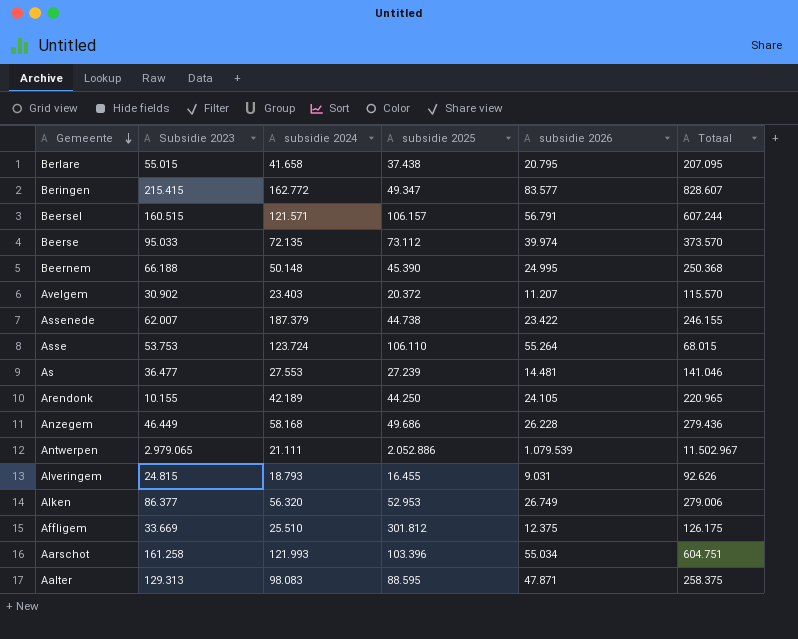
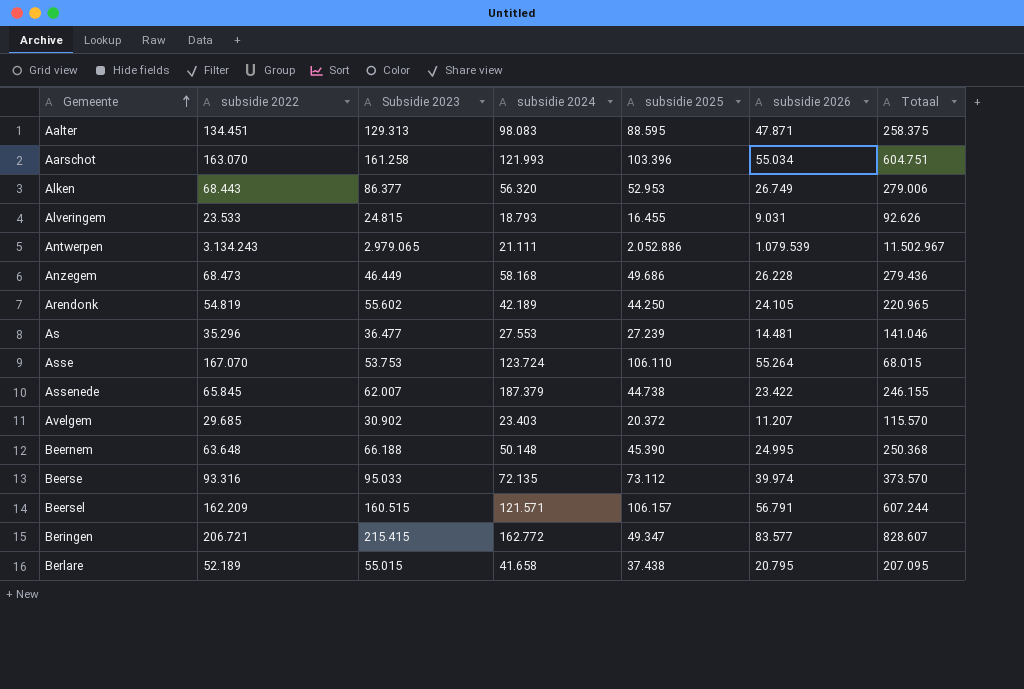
row order: Gemeente descending -> Gemeente ascending
column subsidie 2022 | position: none -> 2
row Affligem: 33.669 | 25.510 | 301.812 | 12.375 | 126.175 -> none
Arendonk | Subsidie 2023: 10.155 -> 55.602

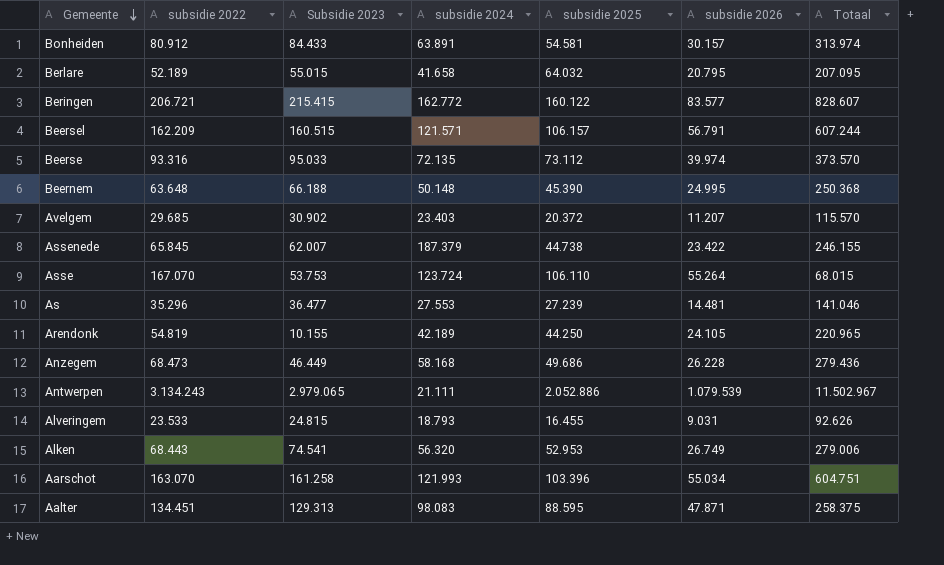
row order: Gemeente ascending -> Gemeente descending
row Bonheiden: none -> 80.912 | 84.433 | 63.891 | 54.581 | 30.157 | 313.974
Berlare | subsidie 2025: 37.438 -> 64.032
Beringen | subsidie 2025: 49.347 -> 160.122
Arendonk | Subsidie 2023: 55.602 -> 10.155
Alken | Subsidie 2023: 86.377 -> 74.541

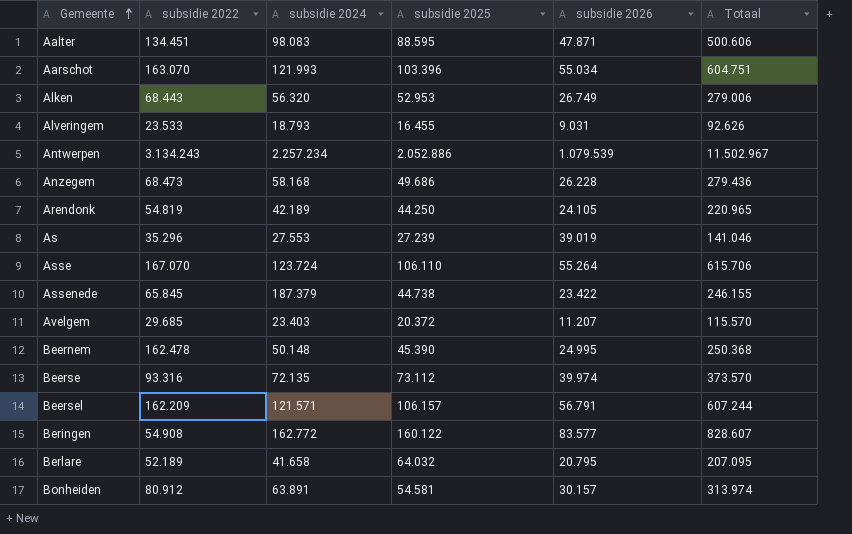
row order: Gemeente descending -> Gemeente ascending
column Subsidie 2023 | position: 3 -> none
Aalter | Totaal: 258.375 -> 500.606
Antwerpen | subsidie 2024: 21.111 -> 2.257.234
As | subsidie 2026: 14.481 -> 39.019
Asse | Totaal: 68.015 -> 615.706
Beernem | subsidie 2022: 63.648 -> 162.478
Beringen | subsidie 2022: 206.721 -> 54.908

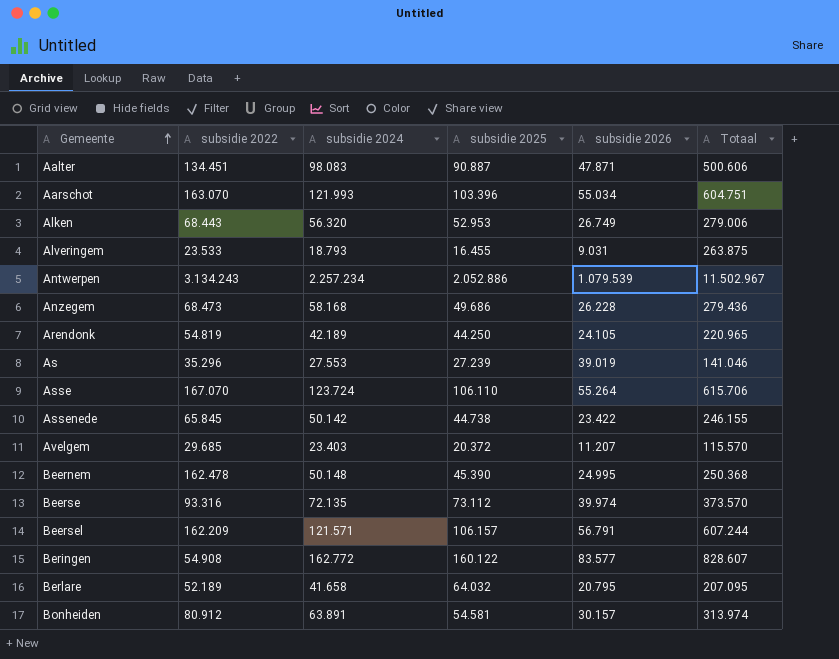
Aalter | subsidie 2025: 88.595 -> 90.887
Alveringem | Totaal: 92.626 -> 263.875
Assenede | subsidie 2024: 187.379 -> 50.142

